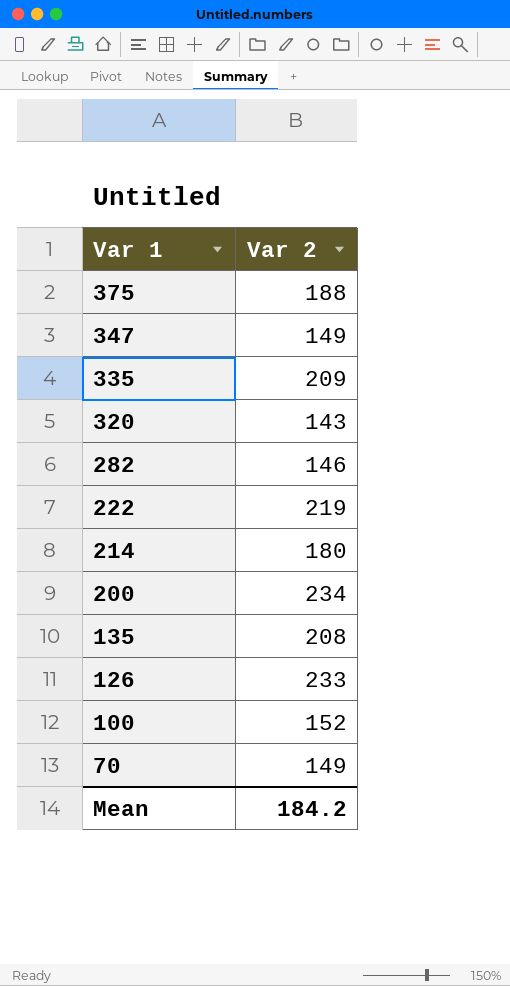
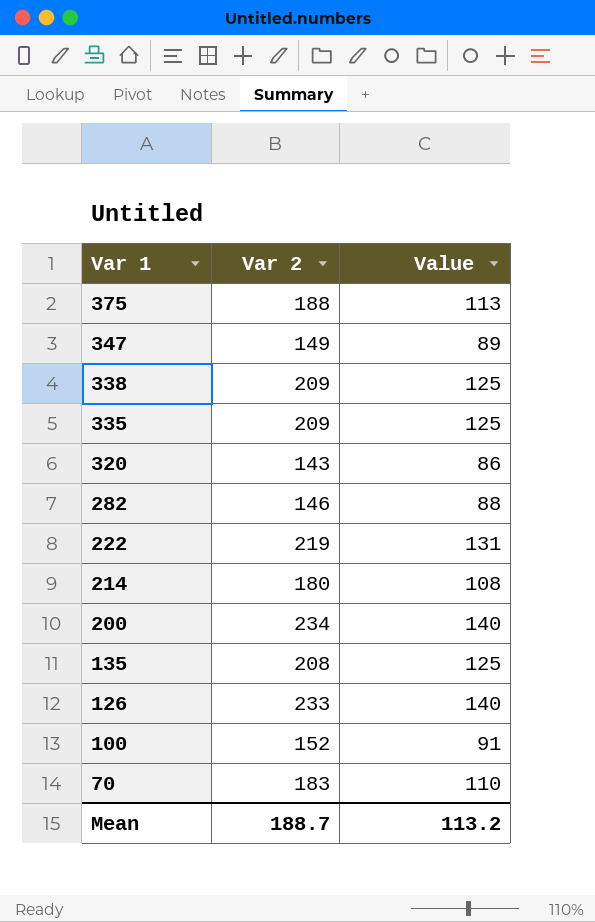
column Value | formula: none -> [Var 2] * 0.6
row 338: none -> 209 | 125
70 | Var 2: 149 -> 183
Mean | Var 2: 184.2 -> 188.7

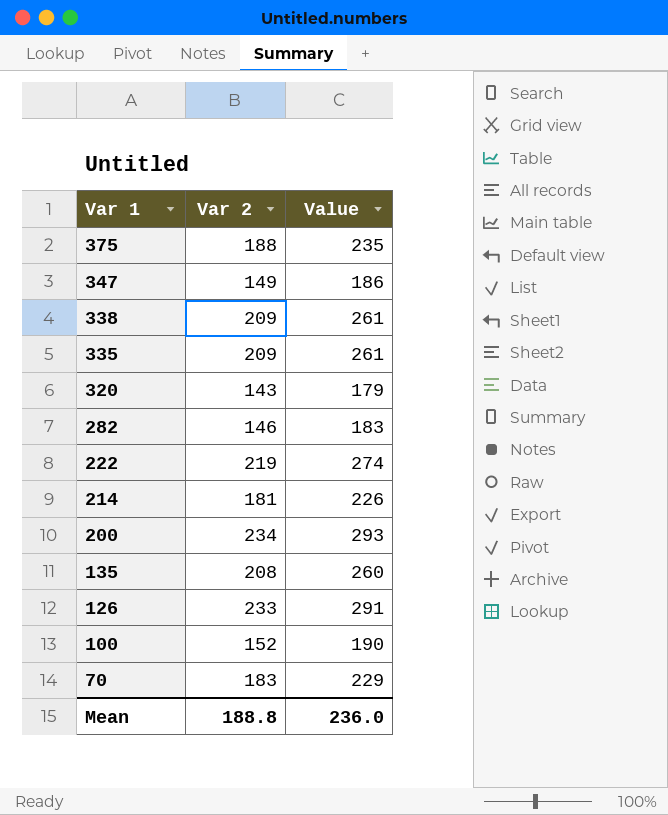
column Value | formula: [Var 2] * 0.6 -> [Var 2] * 1.25
214 | Var 2: 180 -> 181
Mean | Var 2: 188.7 -> 188.8
Mean | Value: 113.2 -> 236.0

